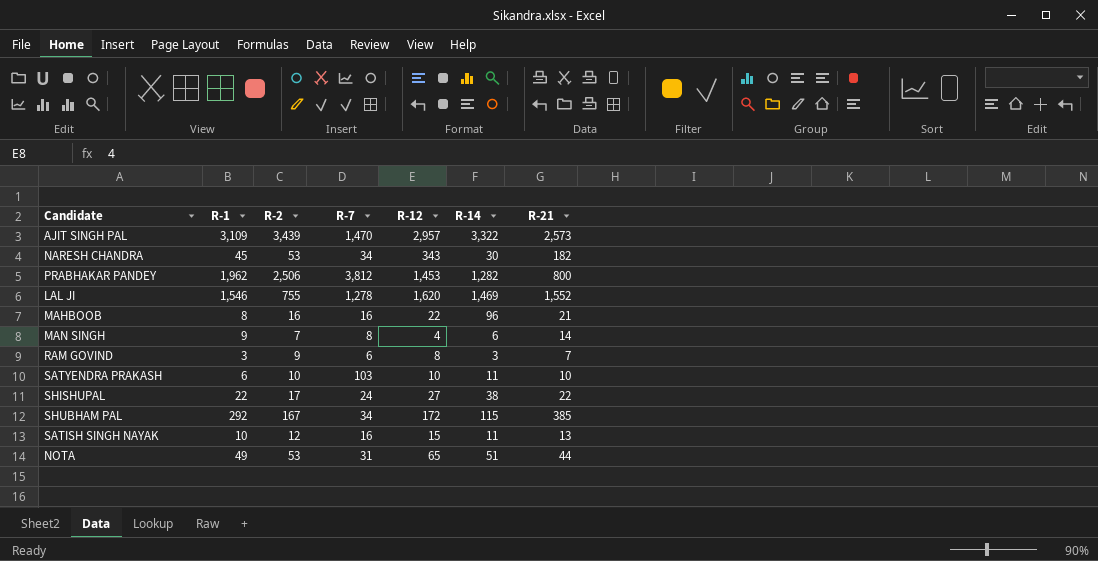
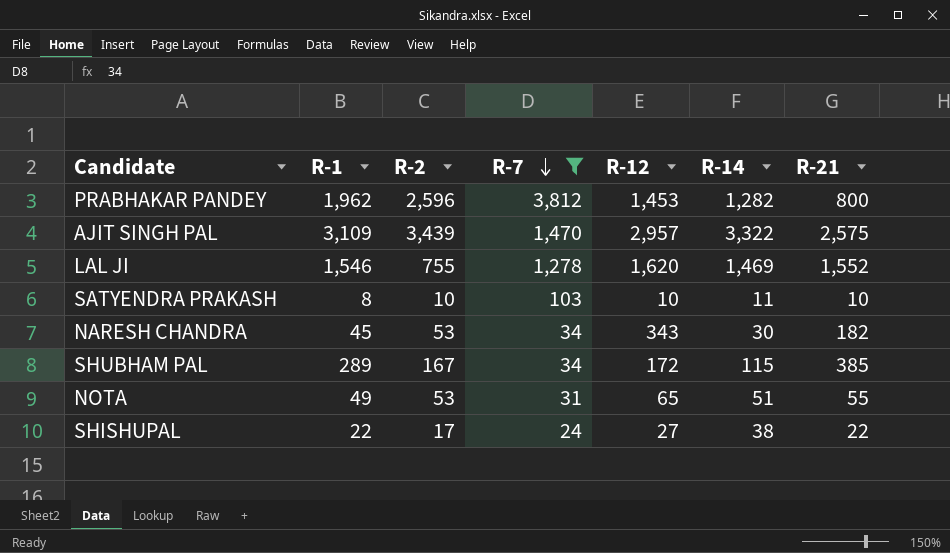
filter: none -> R-7 >= 24
row order: none -> R-7 descending
PRABHAKAR PANDEY | R-2: 2,506 -> 2,596
AJIT SINGH PAL | R-21: 2,573 -> 2,575
SATYENDRA PRAKASH | R-1: 6 -> 8
SHUBHAM PAL | R-1: 292 -> 289
NOTA | R-21: 44 -> 55

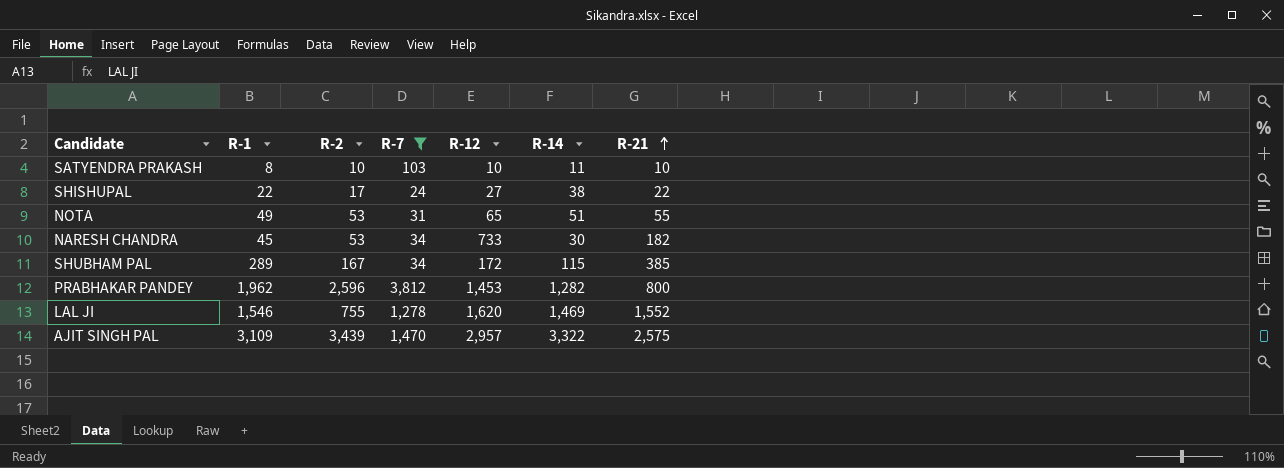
row order: R-7 descending -> R-21 ascending
NARESH CHANDRA | R-12: 343 -> 733

